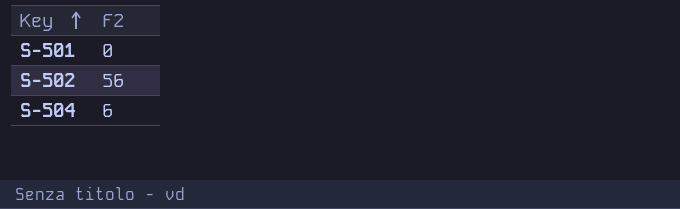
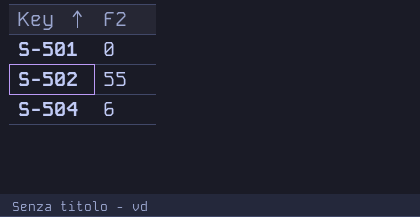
S-502 | F2: 56 -> 55

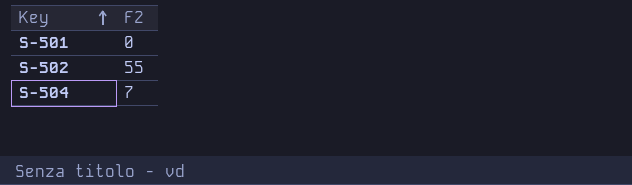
S-504 | F2: 6 -> 7

